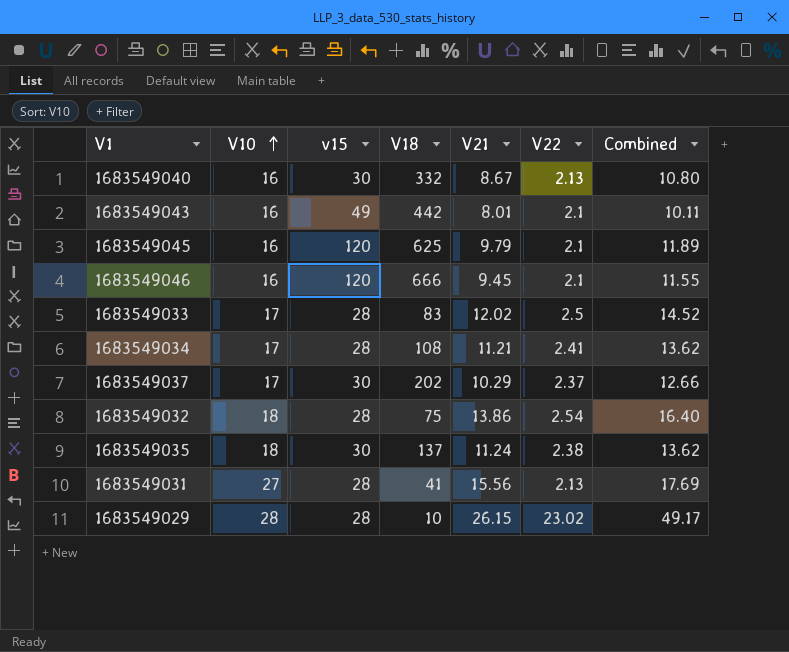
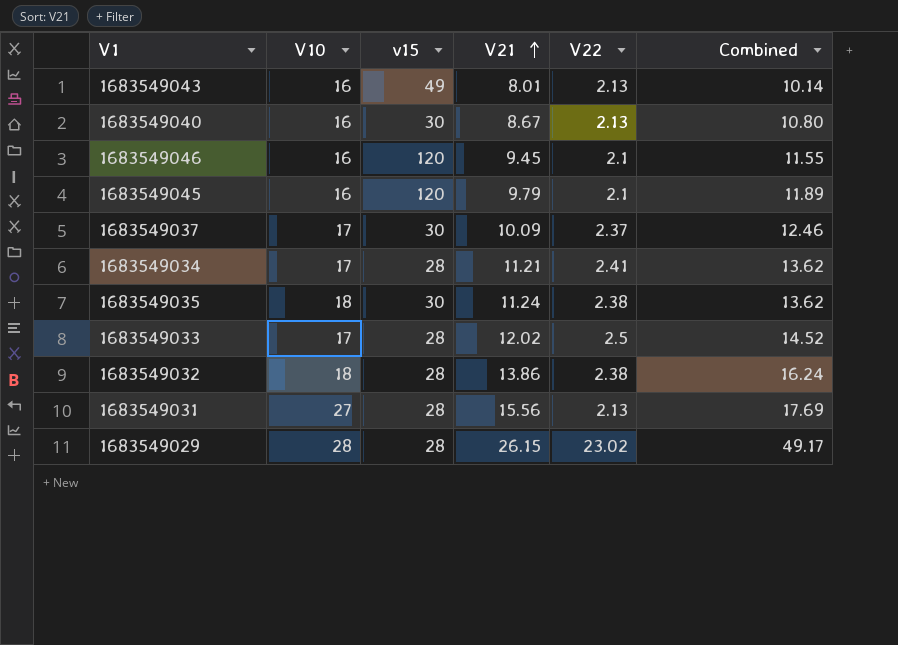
row order: V10 ascending -> V21 ascending
column V18 | position: 4 -> none
1683549043 | V22: 2.1 -> 2.13
1683549043 | Combined: 10.11 -> 10.14
1683549037 | V21: 10.29 -> 10.09
1683549037 | Combined: 12.66 -> 12.46
1683549032 | V22: 2.54 -> 2.38
1683549032 | Combined: 16.40 -> 16.24

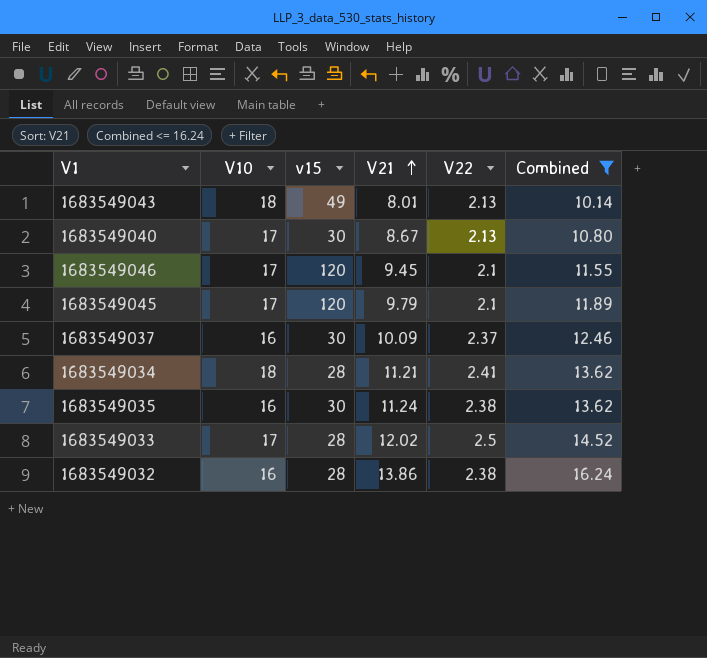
filter: none -> Combined <= 16.24
1683549043 | V10: 16 -> 18
1683549040 | V10: 16 -> 17
1683549046 | V10: 16 -> 17
1683549045 | V10: 16 -> 17
1683549037 | V10: 17 -> 16
1683549034 | V10: 17 -> 18
1683549035 | V10: 18 -> 16
1683549032 | V10: 18 -> 16

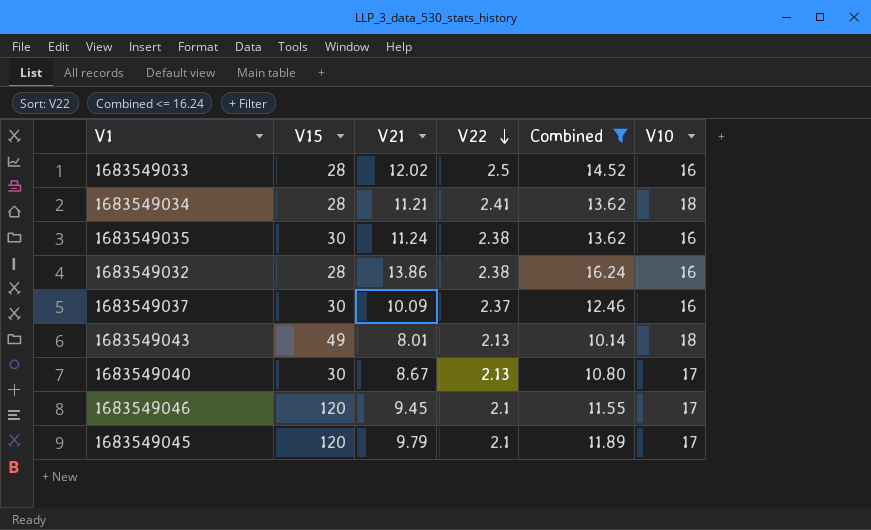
row order: V21 ascending -> V22 descending
column name: v15 -> V15
column V10 | position: 2 -> 6
1683549033 | V10: 17 -> 16

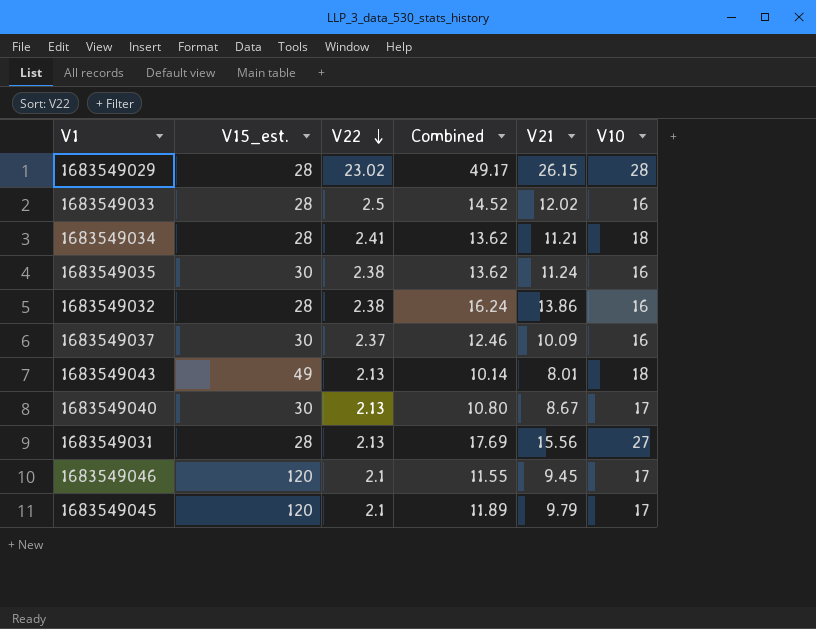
filter: Combined <= 16.24 -> none
column name: V15 -> V15_est.
column V21 | position: 3 -> 5

